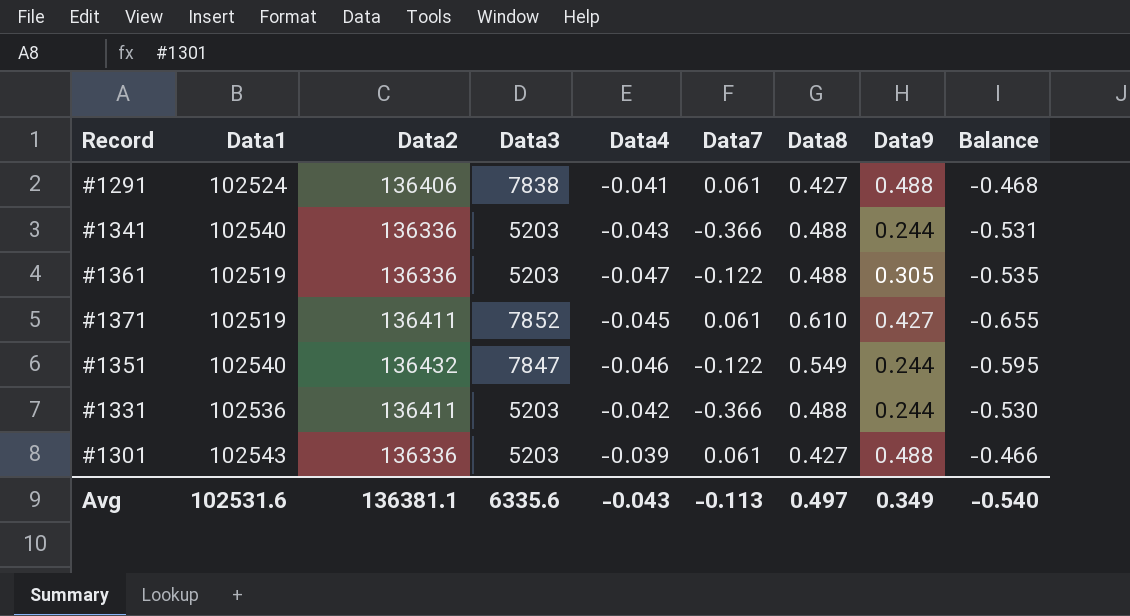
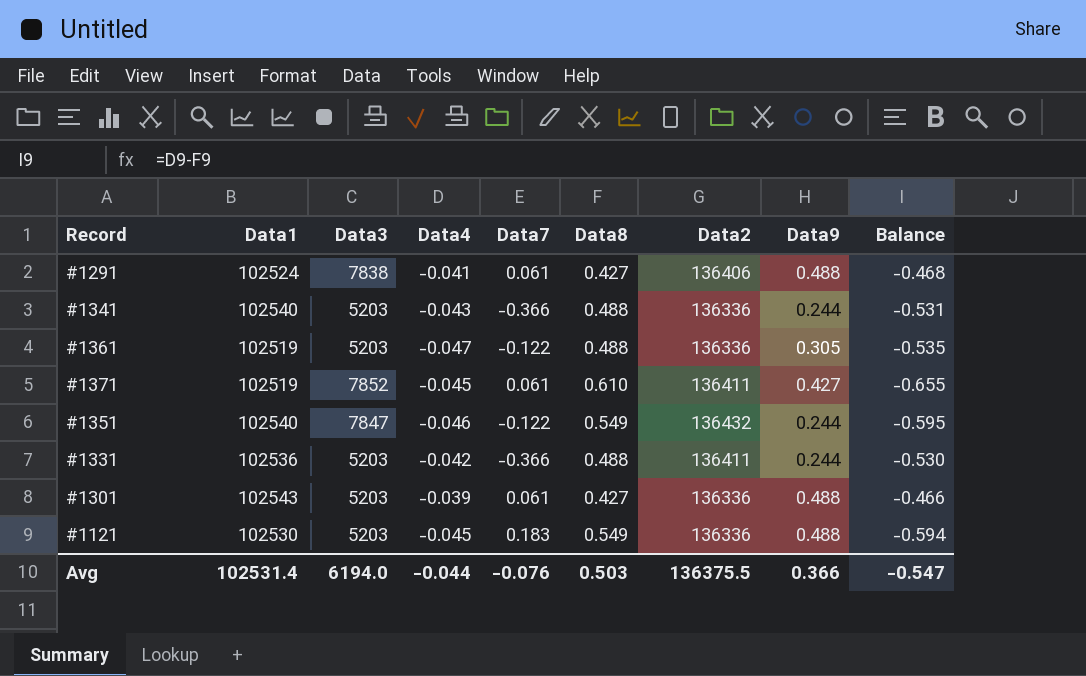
column Data2 | position: 3 -> 7
row #1121: none -> 102530 | 5203 | -0.045 | 0.183 | 0.549 | 136336 | 0.488 | -0.594
Avg | Data1: 102531.6 -> 102531.4
Avg | Data3: 6335.6 -> 6194.0
Avg | Data4: -0.043 -> -0.044
Avg | Data7: -0.113 -> -0.076
Avg | Data8: 0.497 -> 0.503
Avg | Data2: 136381.1 -> 136375.5
Avg | Data9: 0.349 -> 0.366
Avg | Balance: -0.540 -> -0.547

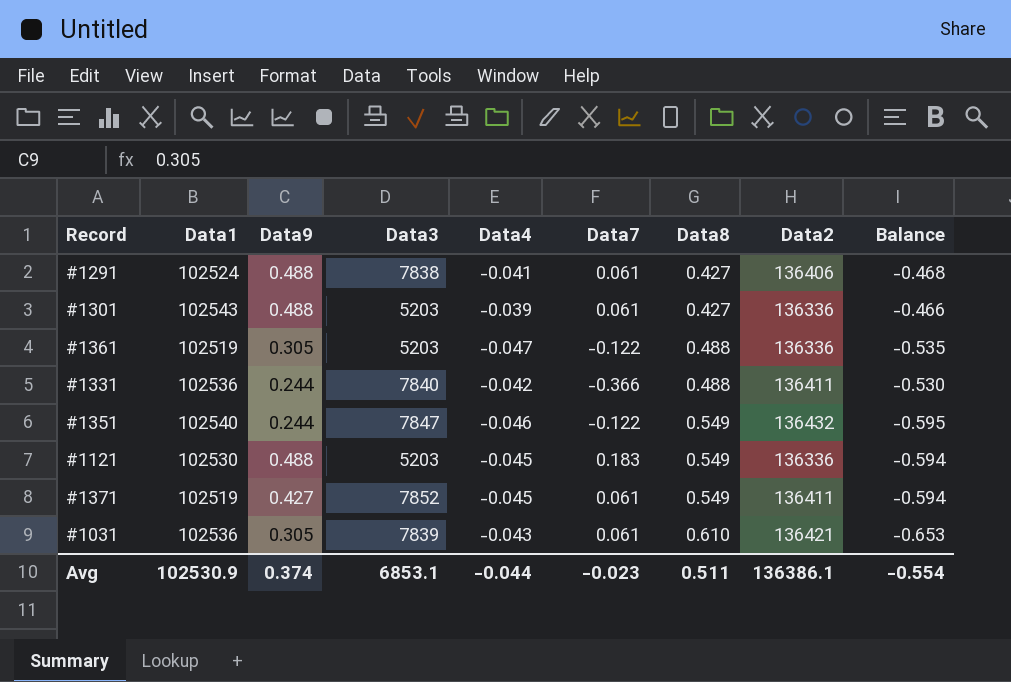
row order: none -> Data8 ascending
column Data9 | position: 8 -> 3
row #1341: 102540 | 5203 | -0.043 | -0.366 | 0.488 | 136336 | 0.244 | -0.531 -> none
#1331 | Data3: 5203 -> 7840
#1371 | Data8: 0.610 -> 0.549
#1371 | Balance: -0.655 -> -0.594
row #1031: none -> 102536 | 0.305 | 7839 | -0.043 | 0.061 | 0.610 | 136421 | -0.653
Avg | Data1: 102531.4 -> 102530.9
Avg | Data9: 0.366 -> 0.374
Avg | Data3: 6194.0 -> 6853.1
Avg | Data7: -0.076 -> -0.023
Avg | Data8: 0.503 -> 0.511
Avg | Data2: 136375.5 -> 136386.1
Avg | Balance: -0.547 -> -0.554

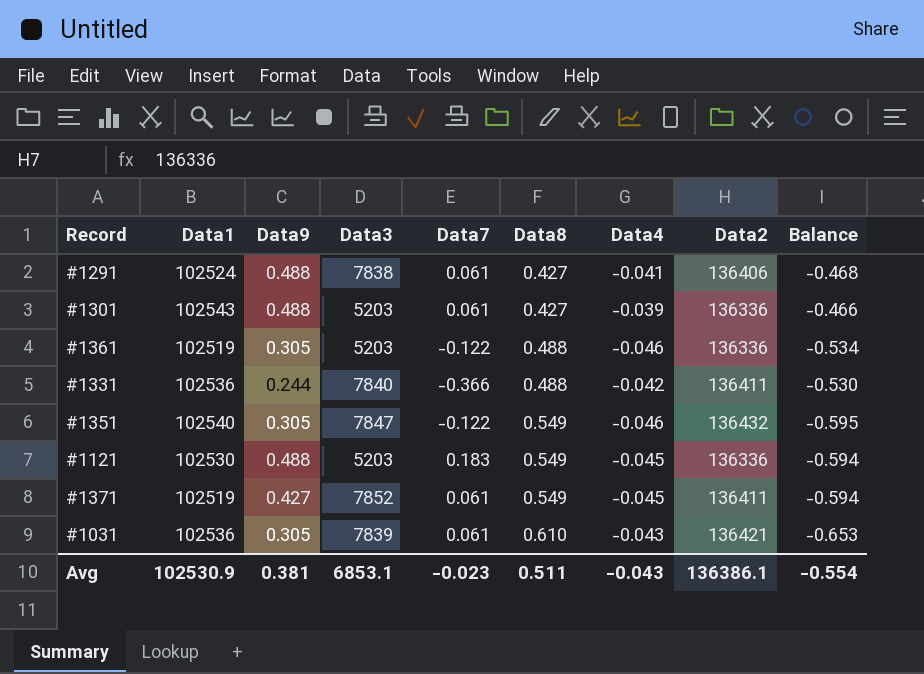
column Data4 | position: 5 -> 7
#1361 | Data4: -0.047 -> -0.046
#1361 | Balance: -0.535 -> -0.534
#1351 | Data9: 0.244 -> 0.305
Avg | Data9: 0.374 -> 0.381
Avg | Data4: -0.044 -> -0.043

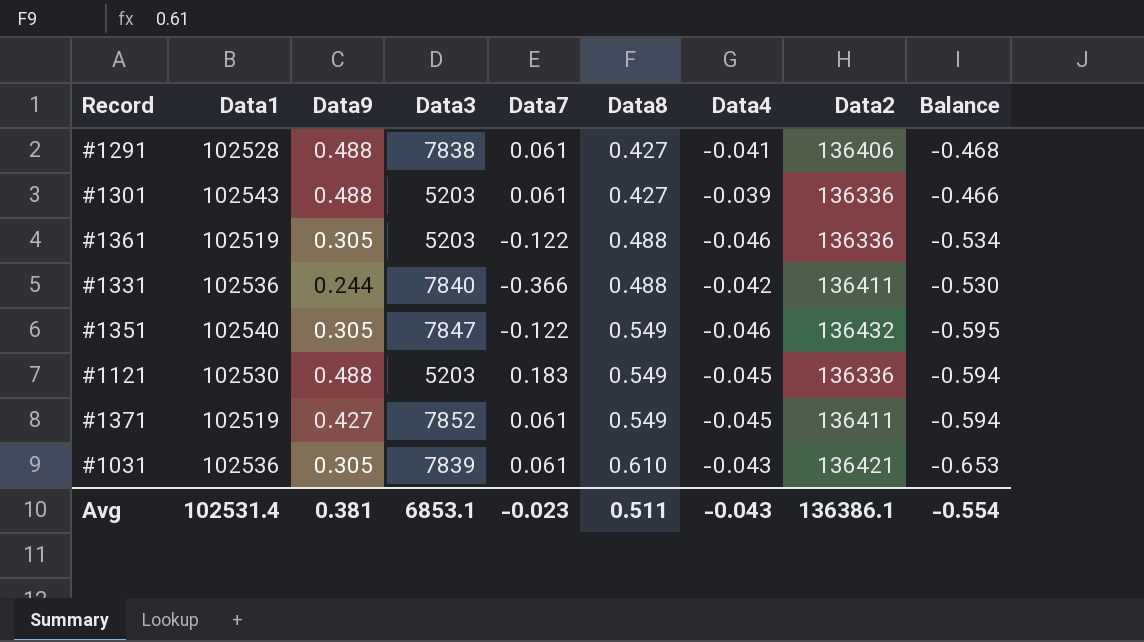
#1291 | Data1: 102524 -> 102528
Avg | Data1: 102530.9 -> 102531.4

